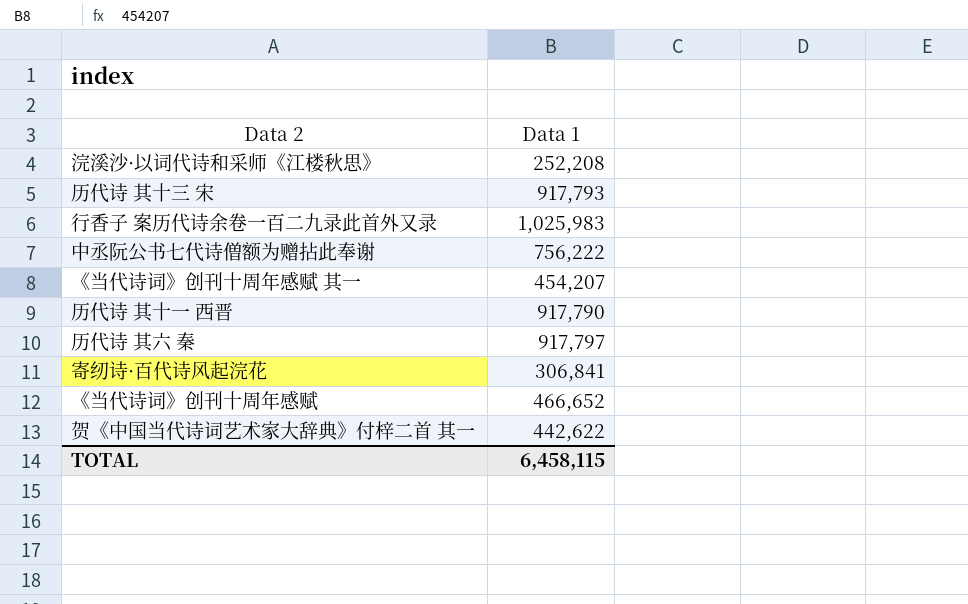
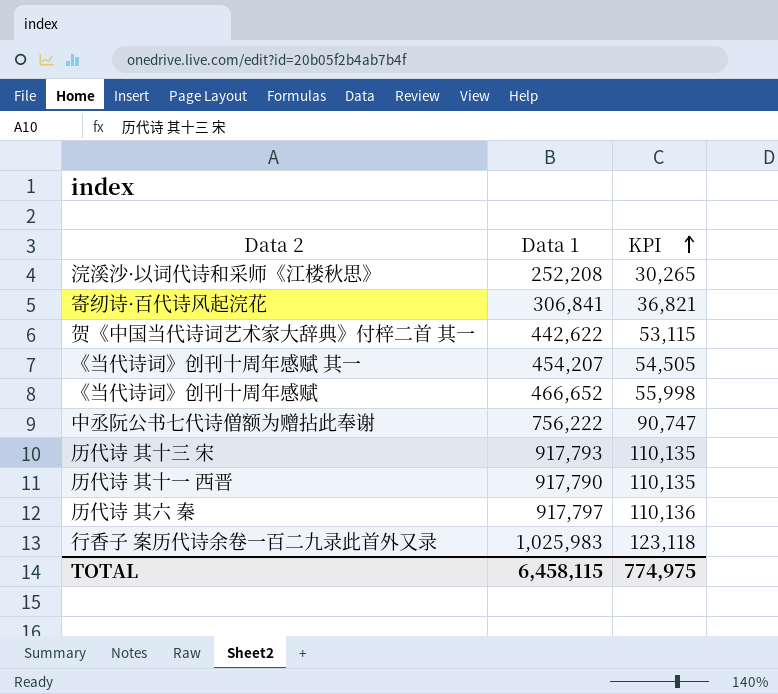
row order: none -> KPI ascending
column KPI | formula: none -> [Data 1] * 0.12

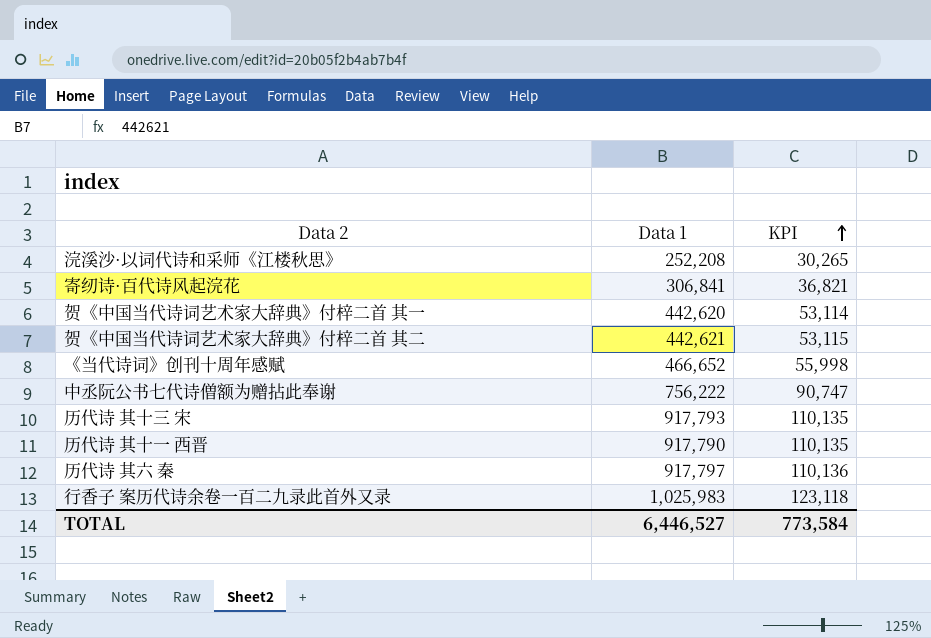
row 《当代诗词》创刊十周年感赋 其一: 454,207 | 54,505 -> none
贺《中国当代诗词艺术家大辞典》付梓二首 其一 | Data 1: 442,622 -> 442,620
贺《中国当代诗词艺术家大辞典》付梓二首 其一 | KPI: 53,115 -> 53,114
row 贺《中国当代诗词艺术家大辞典》付梓二首 其二: none -> 442,621 | 53,115
TOTAL | Data 1: 6,458,115 -> 6,446,527
TOTAL | KPI: 774,975 -> 773,584

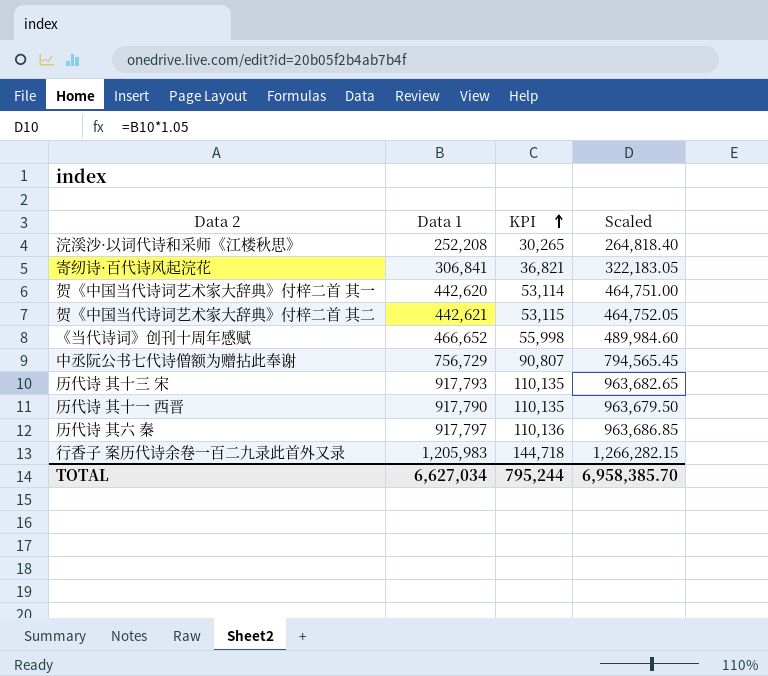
column Scaled | formula: none -> [Data 1] * 1.05
中丞阮公书七代诗僧额为赠拈此奉谢 | Data 1: 756,222 -> 756,729
中丞阮公书七代诗僧额为赠拈此奉谢 | KPI: 90,747 -> 90,807
行香子 案历代诗余卷一百二九录此首外又录 | Data 1: 1,025,983 -> 1,205,983
行香子 案历代诗余卷一百二九录此首外又录 | KPI: 123,118 -> 144,718
TOTAL | Data 1: 6,446,527 -> 6,627,034
TOTAL | KPI: 773,584 -> 795,244

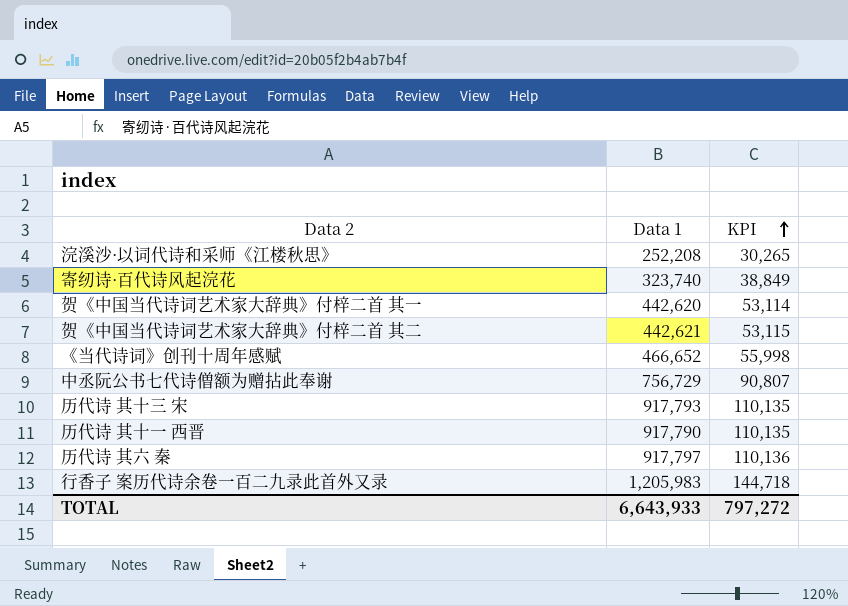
column Scaled | formula: [Data 1] * 1.05 -> none
寄纫诗·百代诗风起浣花 | Data 1: 306,841 -> 323,740
寄纫诗·百代诗风起浣花 | KPI: 36,821 -> 38,849
TOTAL | Data 1: 6,627,034 -> 6,643,933
TOTAL | KPI: 795,244 -> 797,272

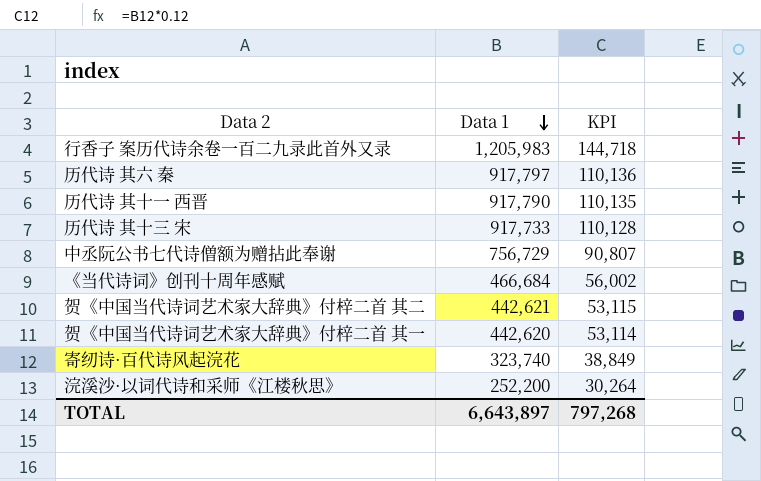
row order: KPI ascending -> Data 1 descending
历代诗 其十三 宋 | Data 1: 917,793 -> 917,733
历代诗 其十三 宋 | KPI: 110,135 -> 110,128
《当代诗词》创刊十周年感赋 | Data 1: 466,652 -> 466,684
《当代诗词》创刊十周年感赋 | KPI: 55,998 -> 56,002
浣溪沙·以词代诗和采师《江楼秋思》 | Data 1: 252,208 -> 252,200
浣溪沙·以词代诗和采师《江楼秋思》 | KPI: 30,265 -> 30,264
TOTAL | Data 1: 6,643,933 -> 6,643,897
TOTAL | KPI: 797,272 -> 797,268

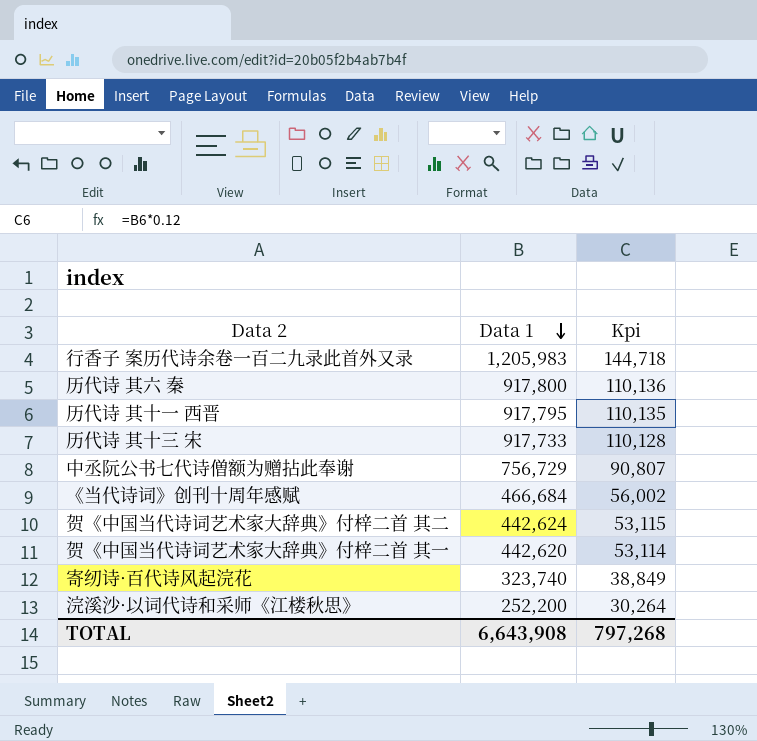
column name: KPI -> Kpi
历代诗 其六 秦 | Data 1: 917,797 -> 917,800
历代诗 其十一 西晋 | Data 1: 917,790 -> 917,795
贺《中国当代诗词艺术家大辞典》付梓二首 其二 | Data 1: 442,621 -> 442,624
TOTAL | Data 1: 6,643,897 -> 6,643,908

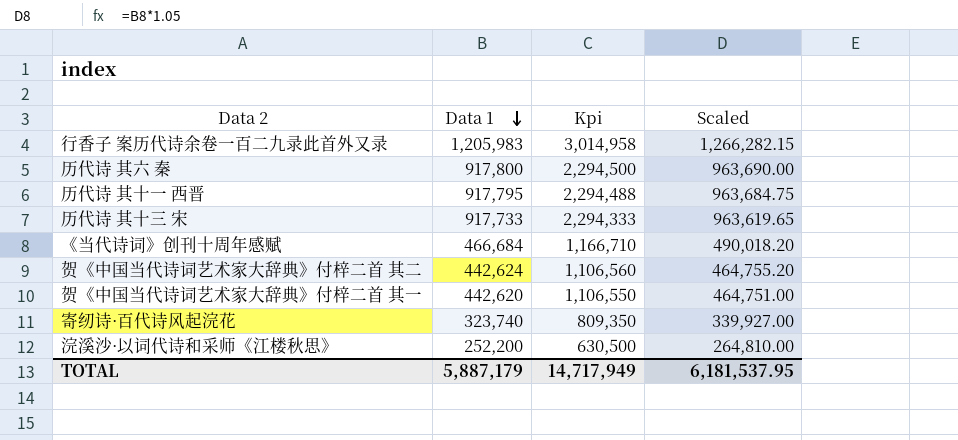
column Kpi | formula: [Data 1] * 0.12 -> [Data 1] * 2.5
column Scaled | formula: none -> [Data 1] * 1.05
row 中丞阮公书七代诗僧额为赠拈此奉谢: 756,729 | 90,807 -> none
TOTAL | Data 1: 6,643,908 -> 5,887,179
TOTAL | Kpi: 797,268 -> 14,717,949

